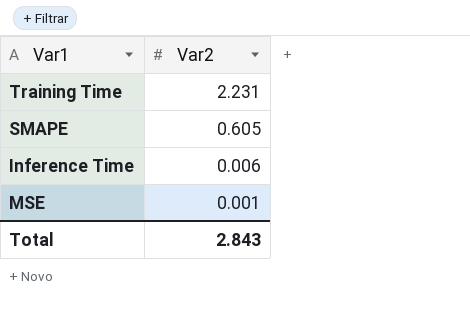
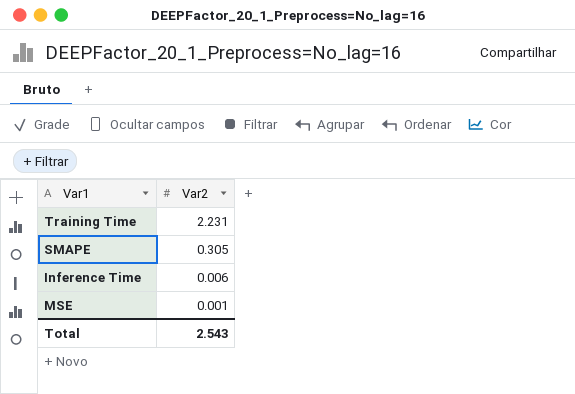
SMAPE | Var2: 0.605 -> 0.305
Total | Var2: 2.843 -> 2.543

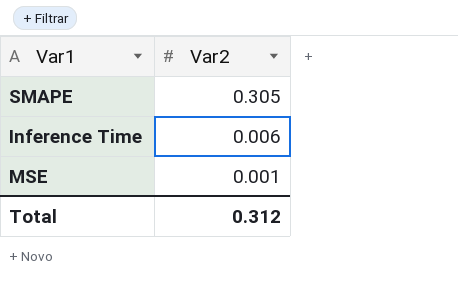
row Training Time: 2.231 -> none
Total | Var2: 2.543 -> 0.312

